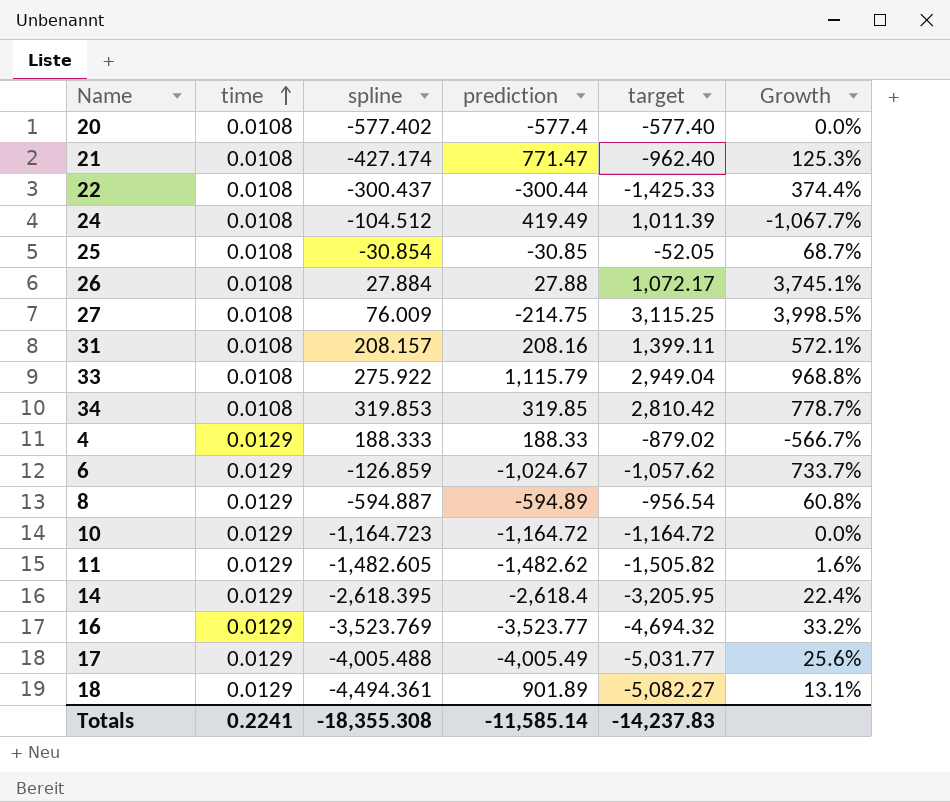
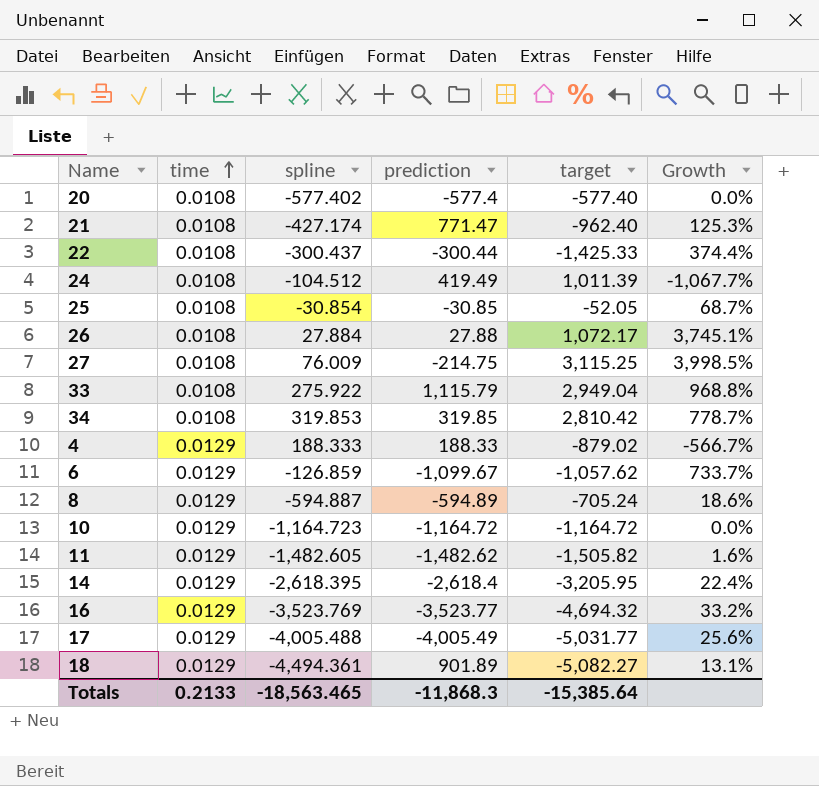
row 31: 0.0108 | 208.157 | 208.16 | 1,399.11 | 572.1% -> none
6 | prediction: -1,024.67 -> -1,099.67
8 | target: -956.54 -> -705.24
8 | Growth: 60.8% -> 18.6%
Totals | time: 0.2241 -> 0.2133
Totals | spline: -18,355.308 -> -18,563.465
Totals | prediction: -11,585.14 -> -11,868.3
Totals | target: -14,237.83 -> -15,385.64

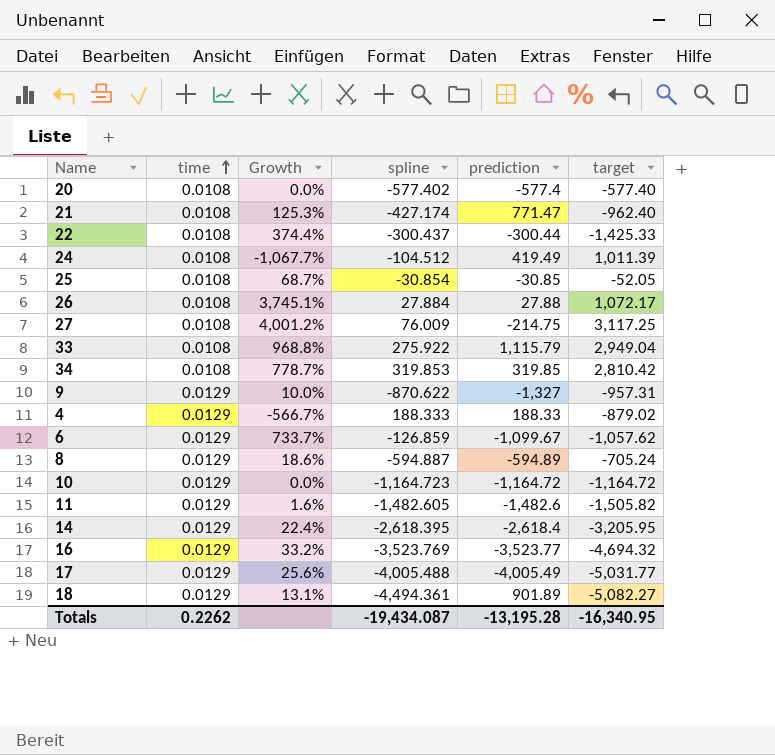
column Growth | position: 6 -> 3
27 | Growth: 3,998.5% -> 4,001.2%
27 | target: 3,115.25 -> 3,117.25
row 9: none -> 0.0129 | 10.0% | -870.622 | -1,327 | -957.31
11 | prediction: -1,482.62 -> -1,482.6
Totals | time: 0.2133 -> 0.2262
Totals | spline: -18,563.465 -> -19,434.087
Totals | prediction: -11,868.3 -> -13,195.28
Totals | target: -15,385.64 -> -16,340.95

